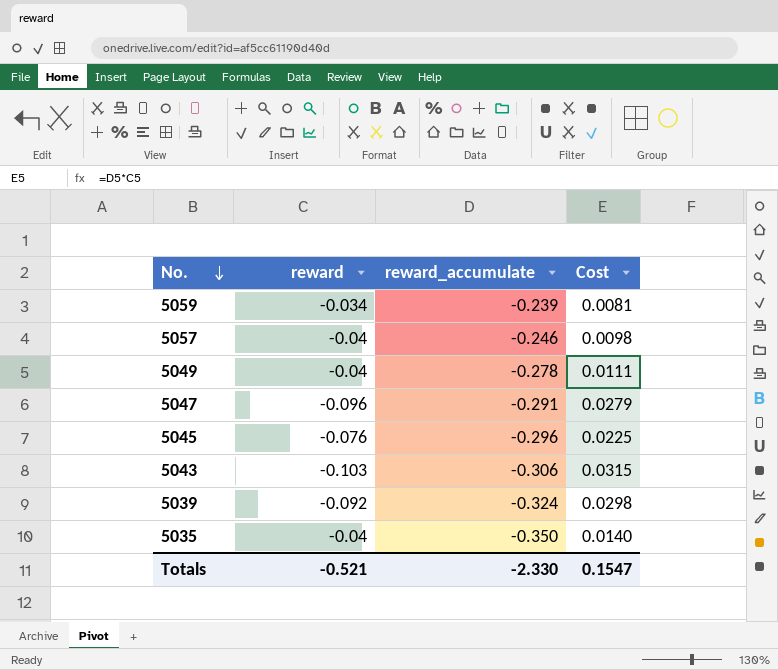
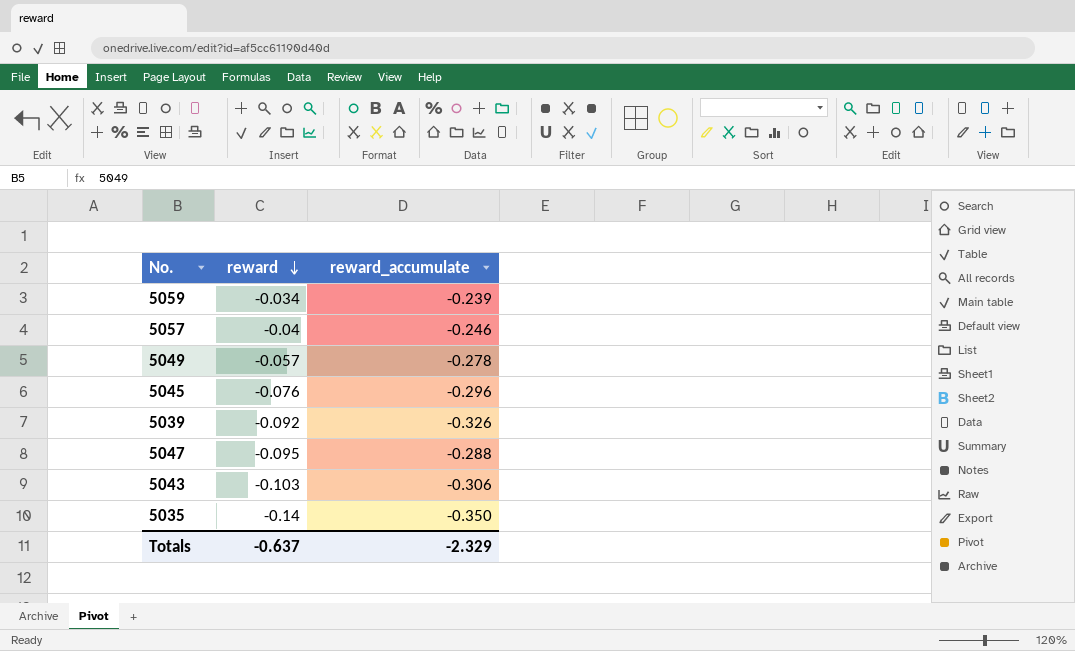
row order: No. descending -> reward descending
column Cost | formula: [reward] * [reward_accumulate] -> none
5049 | reward: -0.04 -> -0.057
5039 | reward_accumulate: -0.324 -> -0.326
5047 | reward: -0.096 -> -0.095
5047 | reward_accumulate: -0.291 -> -0.288
5035 | reward: -0.04 -> -0.14
Totals | reward: -0.521 -> -0.637
Totals | reward_accumulate: -2.330 -> -2.329

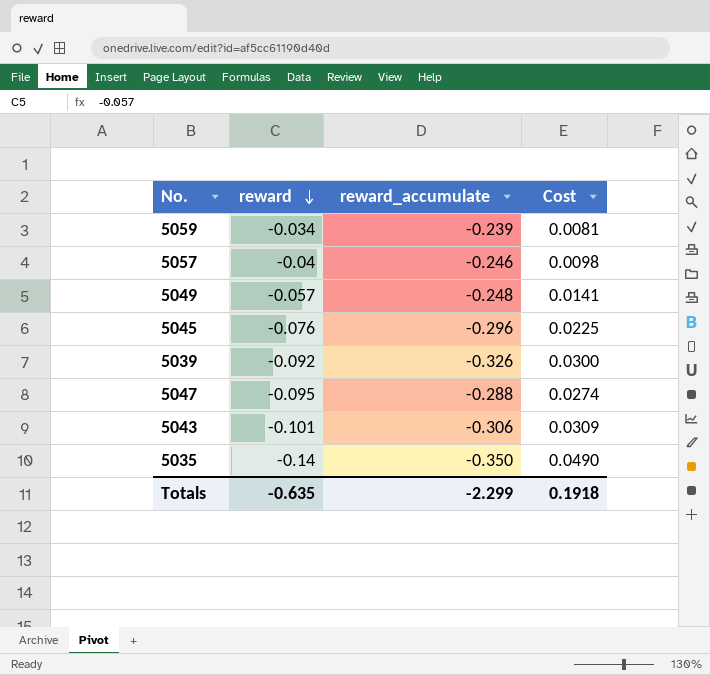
column Cost | formula: none -> [reward] * [reward_accumulate]
5049 | reward_accumulate: -0.278 -> -0.248
5043 | reward: -0.103 -> -0.101
Totals | reward: -0.637 -> -0.635
Totals | reward_accumulate: -2.329 -> -2.299

